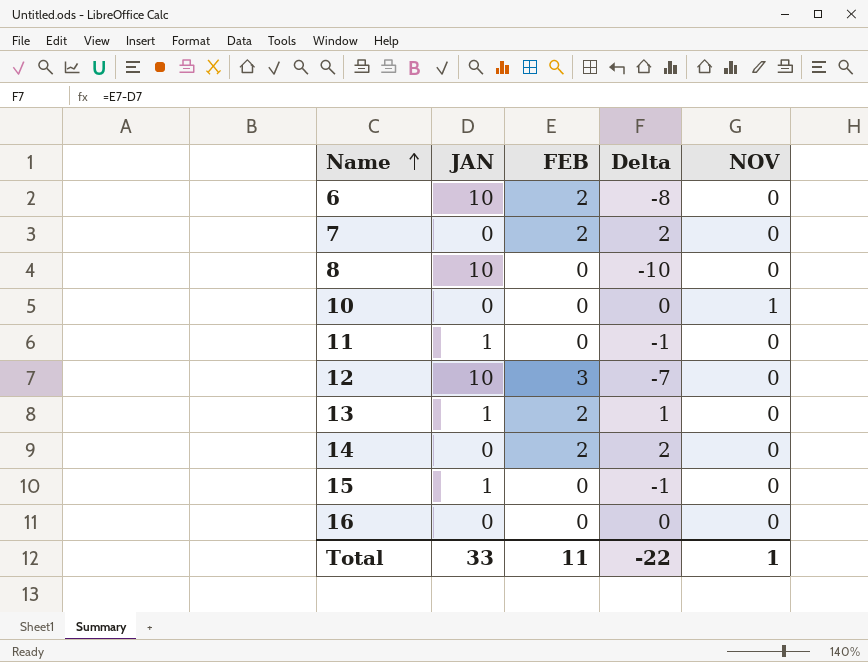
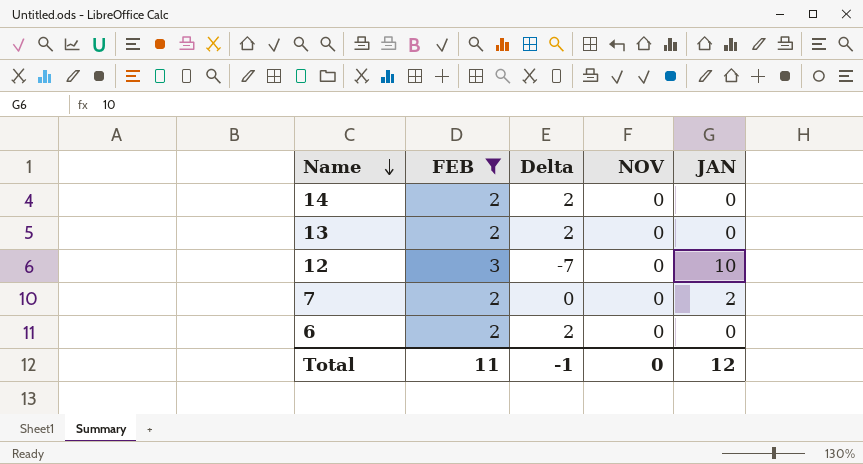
filter: none -> FEB != 0
row order: Name ascending -> Name descending
column JAN | position: 2 -> 5
13 | Delta: 1 -> 2
13 | JAN: 1 -> 0
7 | Delta: 2 -> 0
7 | JAN: 0 -> 2
6 | Delta: -8 -> 2
6 | JAN: 10 -> 0
Total | Delta: -22 -> -1
Total | NOV: 1 -> 0
Total | JAN: 33 -> 12

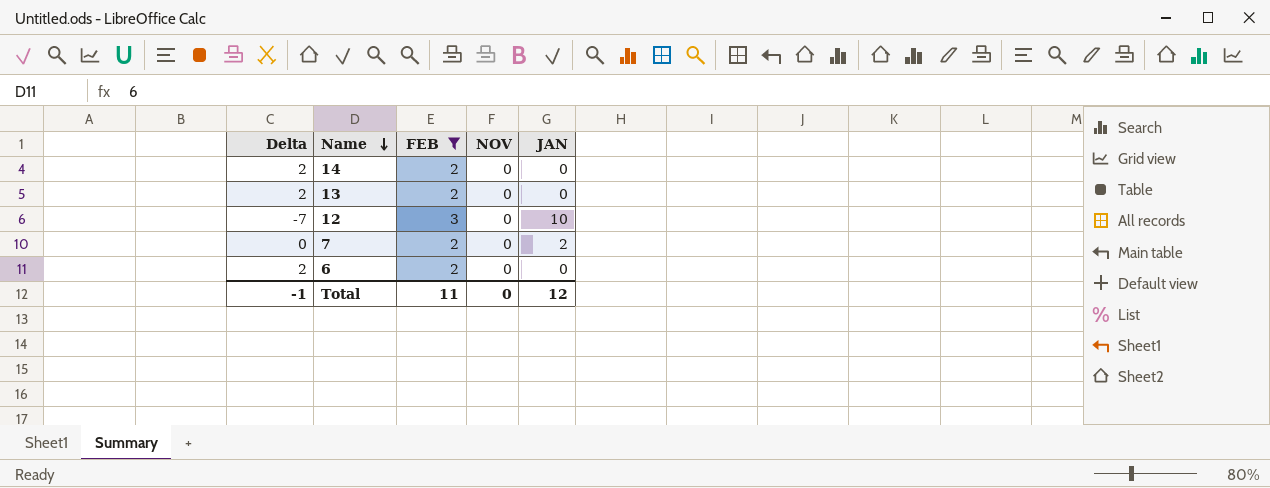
column Delta | position: 3 -> 1

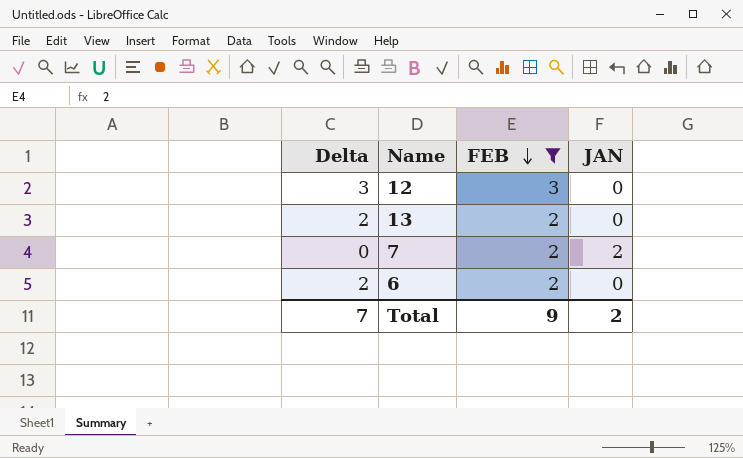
row order: Name descending -> FEB descending
column NOV | position: 4 -> none
row 14: 2 | 2 | 0 | 0 -> none
12 | Delta: -7 -> 3
12 | JAN: 10 -> 0
Total | Delta: -1 -> 7
Total | FEB: 11 -> 9
Total | JAN: 12 -> 2

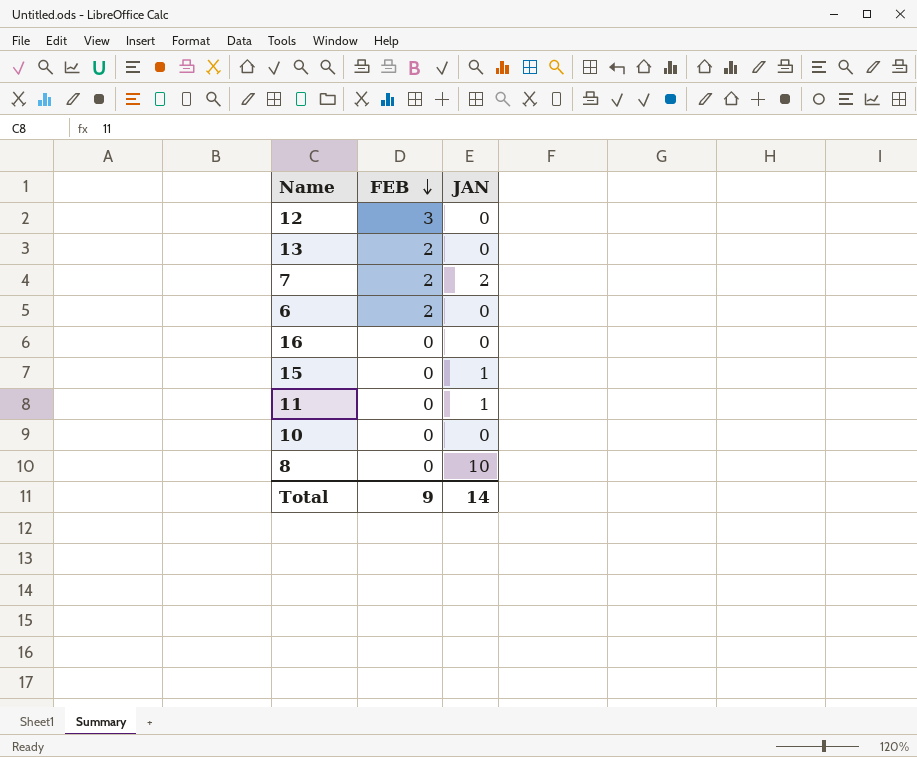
filter: FEB != 0 -> none
column Delta | formula: [FEB] - [JAN] -> none
Total | JAN: 2 -> 14

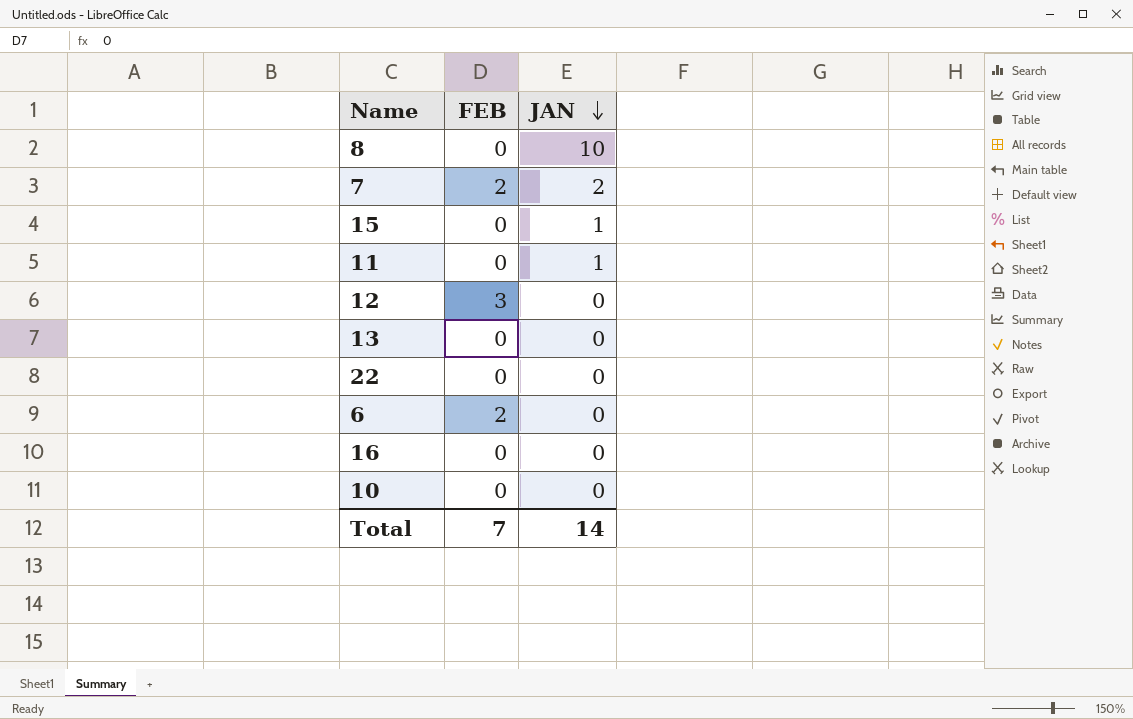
row order: FEB descending -> JAN descending
13 | FEB: 2 -> 0
row 22: none -> 0 | 0
Total | FEB: 9 -> 7

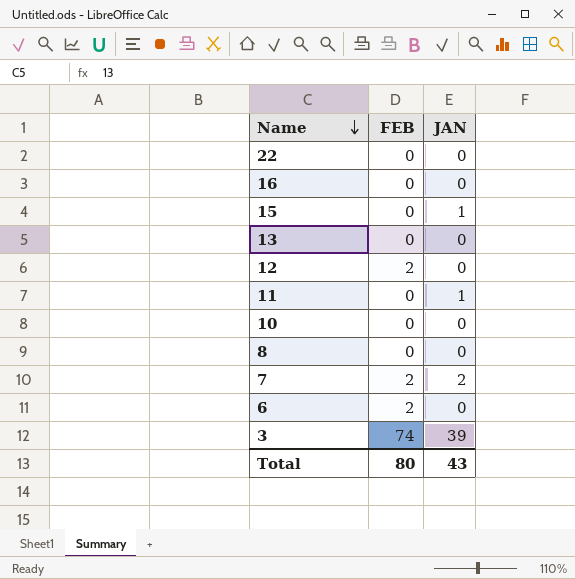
row order: JAN descending -> Name descending
12 | FEB: 3 -> 2
8 | JAN: 10 -> 0
row 3: none -> 74 | 39
Total | FEB: 7 -> 80
Total | JAN: 14 -> 43

